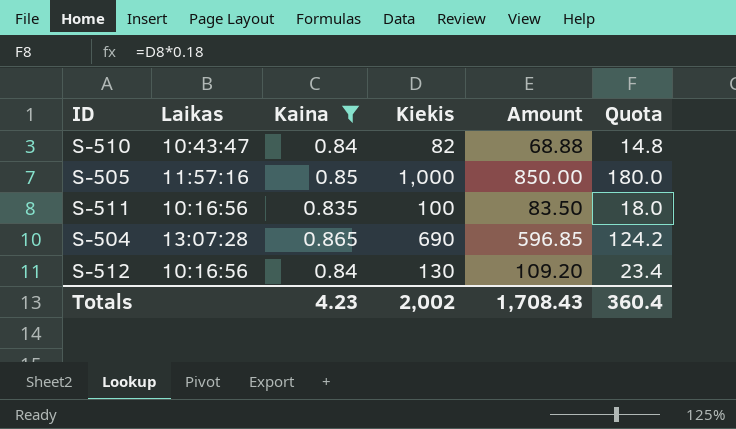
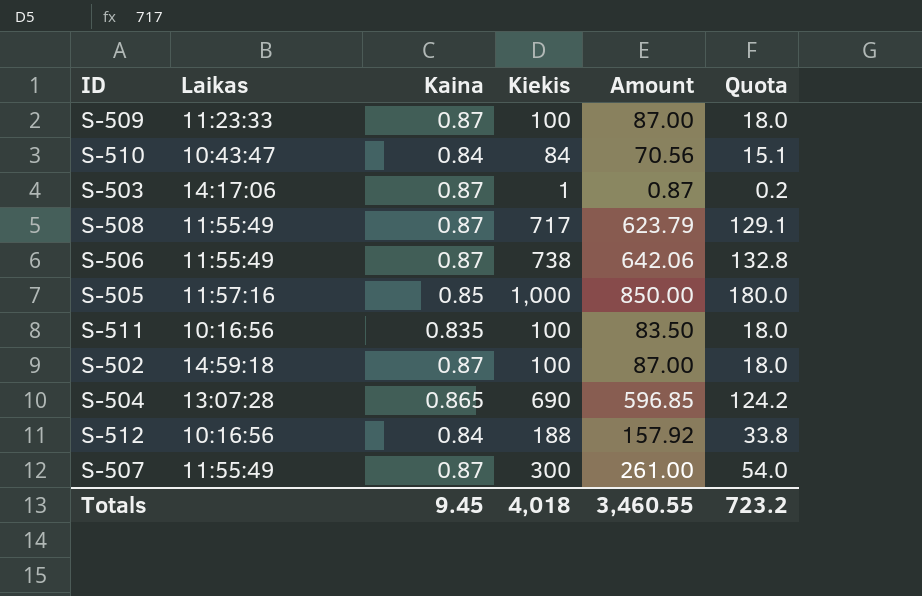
filter: Kaina != 0.87 -> none
S-510 | Kiekis: 82 -> 84
S-510 | Amount: 68.88 -> 70.56
S-510 | Quota: 14.8 -> 15.1
S-512 | Kiekis: 130 -> 188
S-512 | Amount: 109.20 -> 157.92
S-512 | Quota: 23.4 -> 33.8
Totals | Kaina: 4.23 -> 9.45
Totals | Kiekis: 2,002 -> 4,018
Totals | Amount: 1,708.43 -> 3,460.55
Totals | Quota: 360.4 -> 723.2

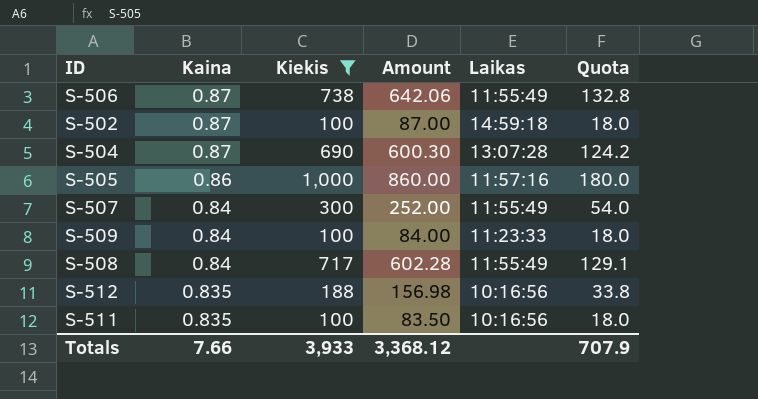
filter: none -> Kiekis >= 100
row order: none -> Kaina descending
column Laikas | position: 2 -> 5
S-504 | Kaina: 0.865 -> 0.87
S-504 | Amount: 596.85 -> 600.30
S-505 | Kaina: 0.85 -> 0.86
S-505 | Amount: 850.00 -> 860.00
S-507 | Kaina: 0.87 -> 0.84
S-507 | Amount: 261.00 -> 252.00
S-509 | Kaina: 0.87 -> 0.84
S-509 | Amount: 87.00 -> 84.00
S-508 | Kaina: 0.87 -> 0.84
S-508 | Amount: 623.79 -> 602.28
S-512 | Kaina: 0.84 -> 0.835
S-512 | Amount: 157.92 -> 156.98
Totals | Kaina: 9.45 -> 7.66
Totals | Kiekis: 4,018 -> 3,933
Totals | Amount: 3,460.55 -> 3,368.12
Totals | Quota: 723.2 -> 707.9

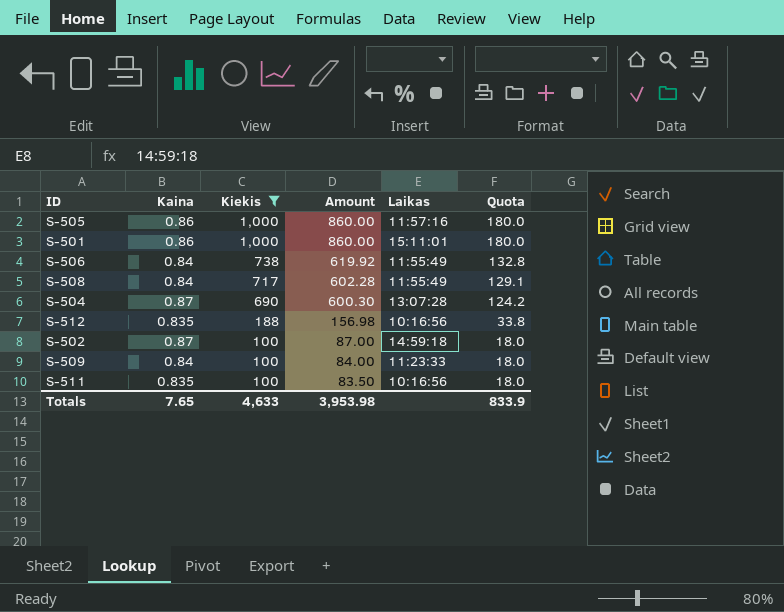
row order: Kaina descending -> Kiekis descending
row S-507: 0.84 | 300 | 252.00 | 11:55:49 | 54.0 -> none
row S-501: none -> 0.86 | 1,000 | 860.00 | 15:11:01 | 180.0
S-506 | Kaina: 0.87 -> 0.84
S-506 | Amount: 642.06 -> 619.92
Totals | Kaina: 7.66 -> 7.65
Totals | Kiekis: 3,933 -> 4,633
Totals | Amount: 3,368.12 -> 3,953.98
Totals | Quota: 707.9 -> 833.9

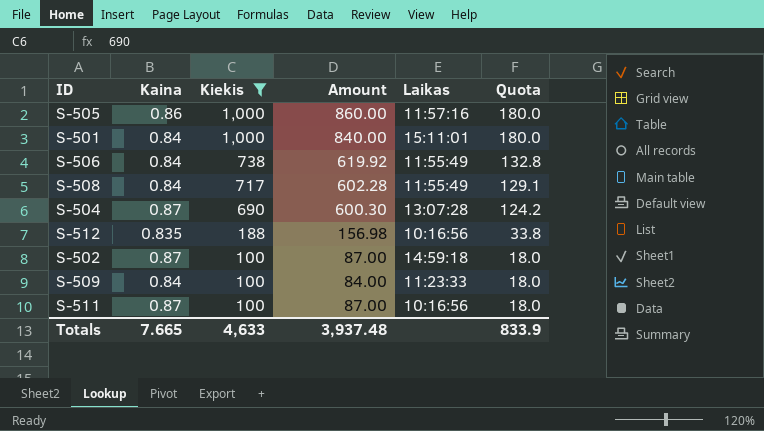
S-501 | Kaina: 0.86 -> 0.84
S-501 | Amount: 860.00 -> 840.00
S-511 | Kaina: 0.835 -> 0.87
S-511 | Amount: 83.50 -> 87.00
Totals | Kaina: 7.65 -> 7.665
Totals | Amount: 3,953.98 -> 3,937.48

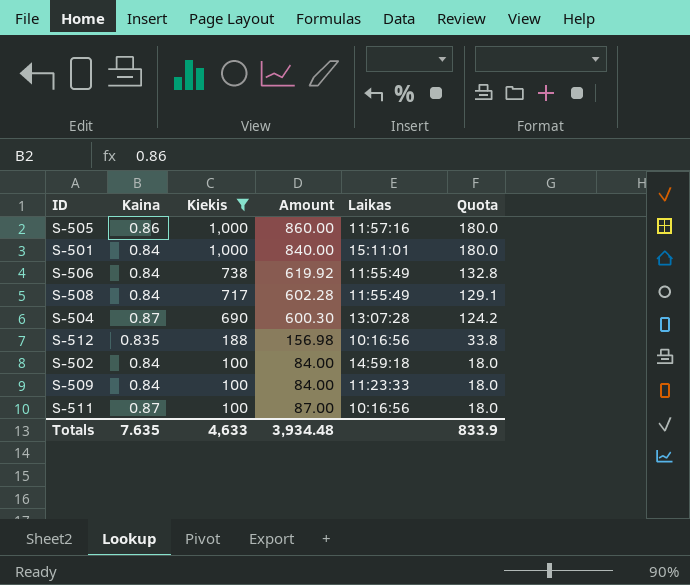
S-502 | Kaina: 0.87 -> 0.84
S-502 | Amount: 87.00 -> 84.00
Totals | Kaina: 7.665 -> 7.635
Totals | Amount: 3,937.48 -> 3,934.48

